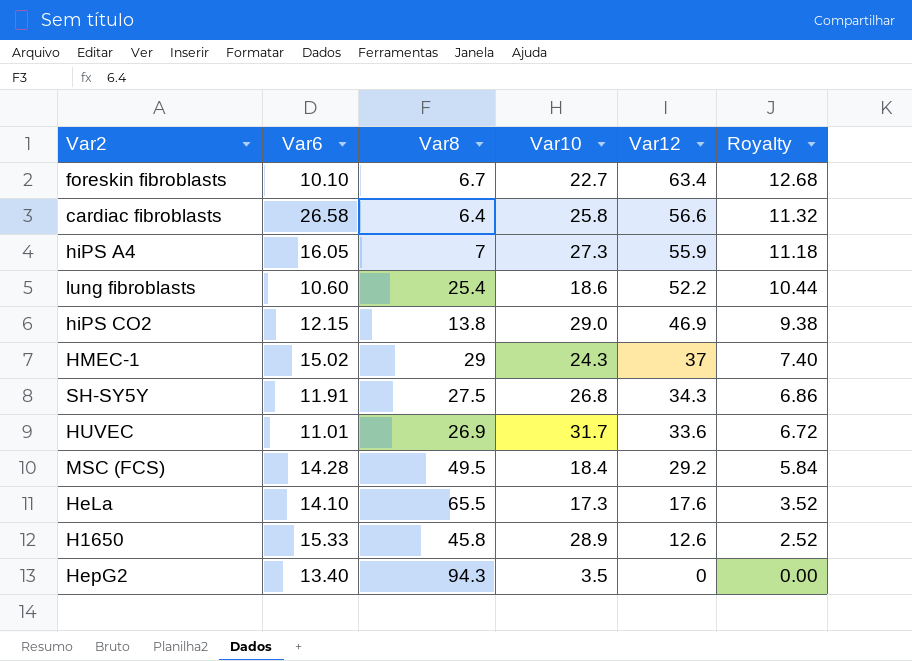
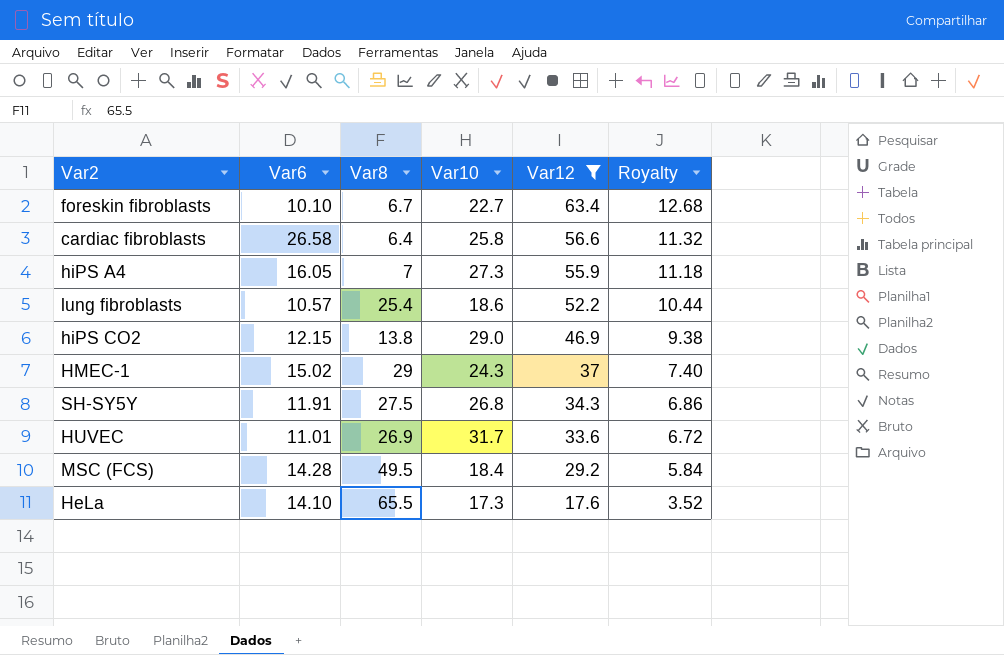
filter: none -> Var12 >= 17.6
lung fibroblasts | Var6: 10.60 -> 10.57

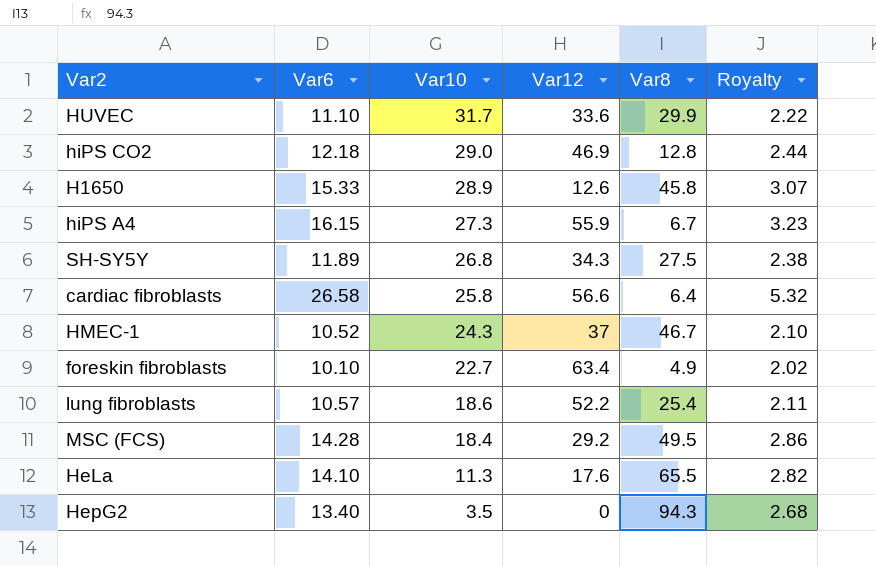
filter: Var12 >= 17.6 -> none
row order: Var12 descending -> Var10 descending
column Var8 | position: 3 -> 5
column Royalty | formula: [Var12] * 0.2 -> [Var6] * 0.2
HUVEC | Var6: 11.01 -> 11.10
HUVEC | Var8: 26.9 -> 29.9
hiPS CO2 | Var6: 12.15 -> 12.18
hiPS CO2 | Var8: 13.8 -> 12.8
hiPS A4 | Var6: 16.05 -> 16.15
hiPS A4 | Var8: 7 -> 6.7
SH-SY5Y | Var6: 11.91 -> 11.89
HMEC-1 | Var6: 15.02 -> 10.52
HMEC-1 | Var8: 29 -> 46.7
foreskin fibroblasts | Var8: 6.7 -> 4.9
HeLa | Var10: 17.3 -> 11.3

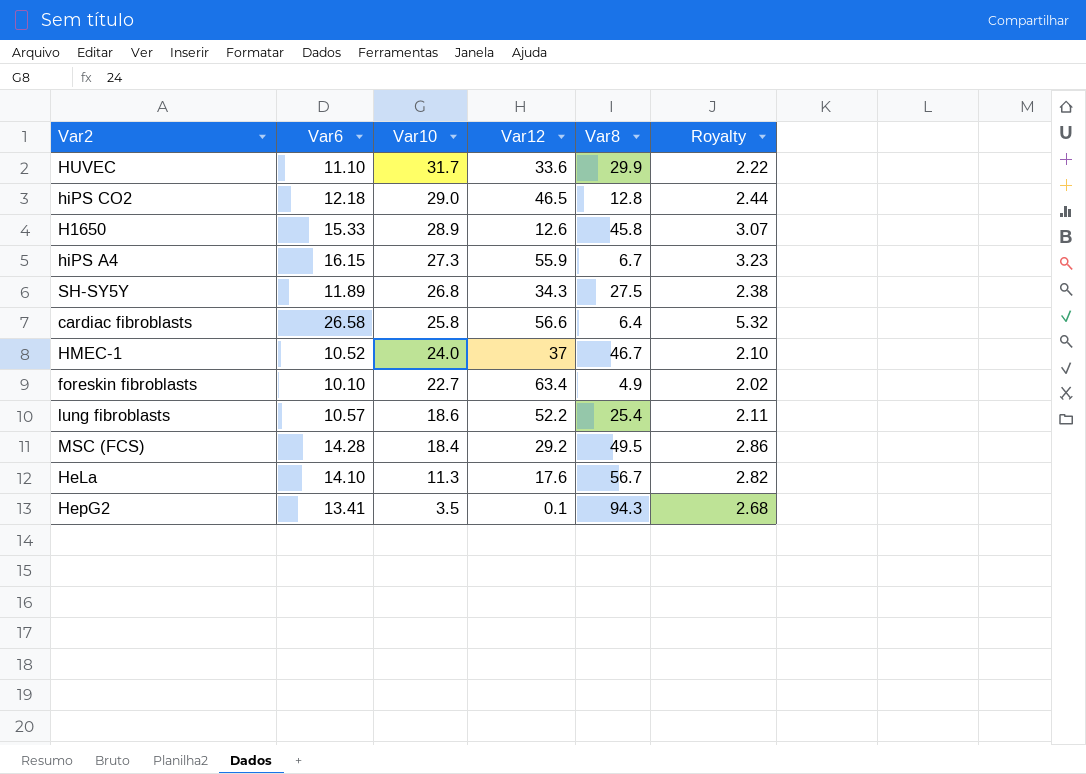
hiPS CO2 | Var12: 46.9 -> 46.5
HMEC-1 | Var10: 24.3 -> 24.0
HeLa | Var8: 65.5 -> 56.7
HepG2 | Var6: 13.40 -> 13.41
HepG2 | Var12: 0 -> 0.1

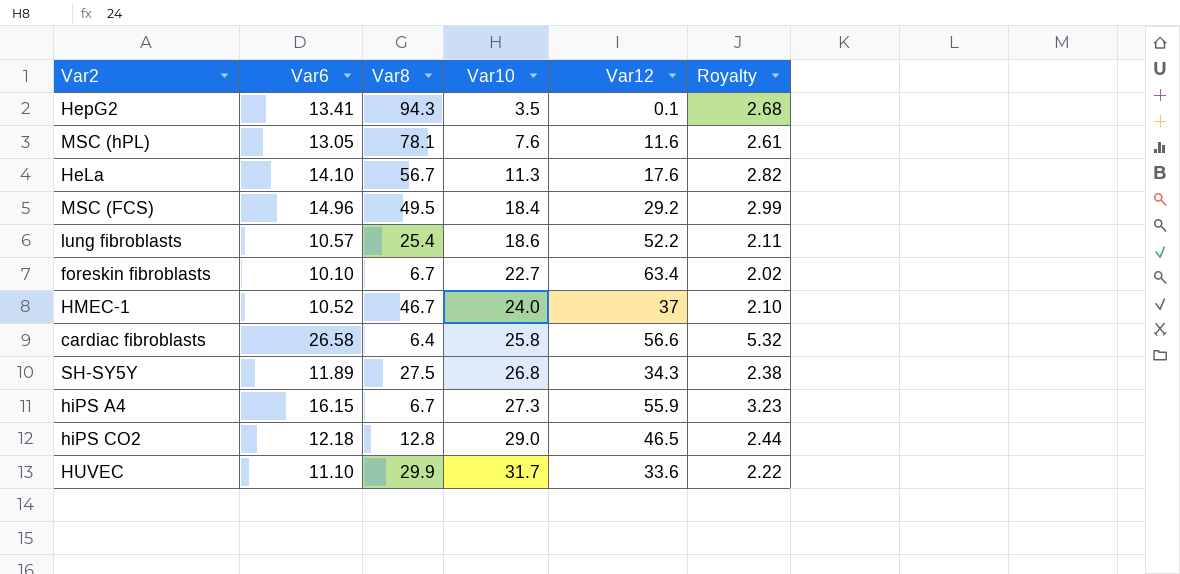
row order: Var10 descending -> Var10 ascending
column Var8 | position: 5 -> 3
row H1650: 15.33 | 28.9 | 12.6 | 45.8 | 3.07 -> none
row MSC (hPL): none -> 13.05 | 78.1 | 7.6 | 11.6 | 2.61
MSC (FCS) | Var6: 14.28 -> 14.96
MSC (FCS) | Royalty: 2.86 -> 2.99
foreskin fibroblasts | Var8: 4.9 -> 6.7

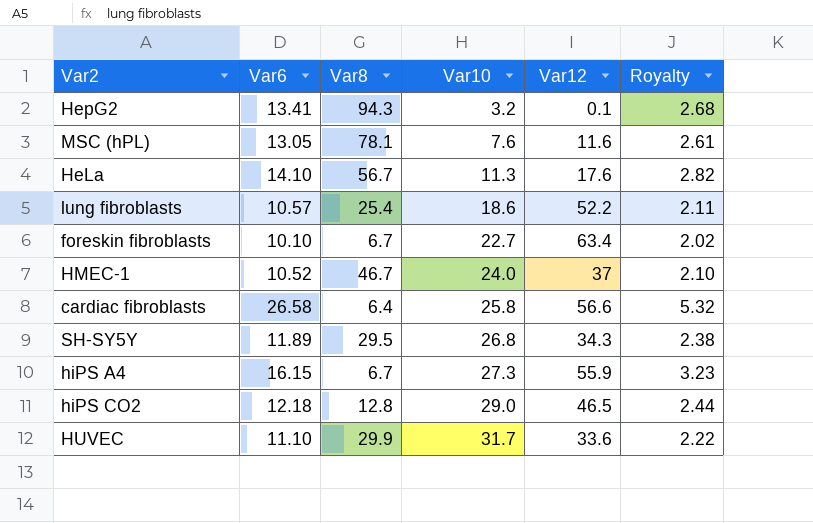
row MSC (FCS): 14.96 | 49.5 | 18.4 | 29.2 | 2.99 -> none
HepG2 | Var10: 3.5 -> 3.2
SH-SY5Y | Var8: 27.5 -> 29.5

